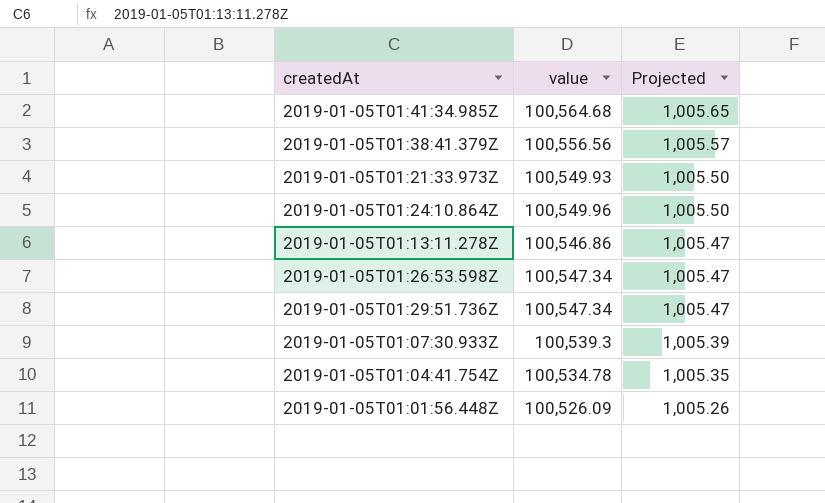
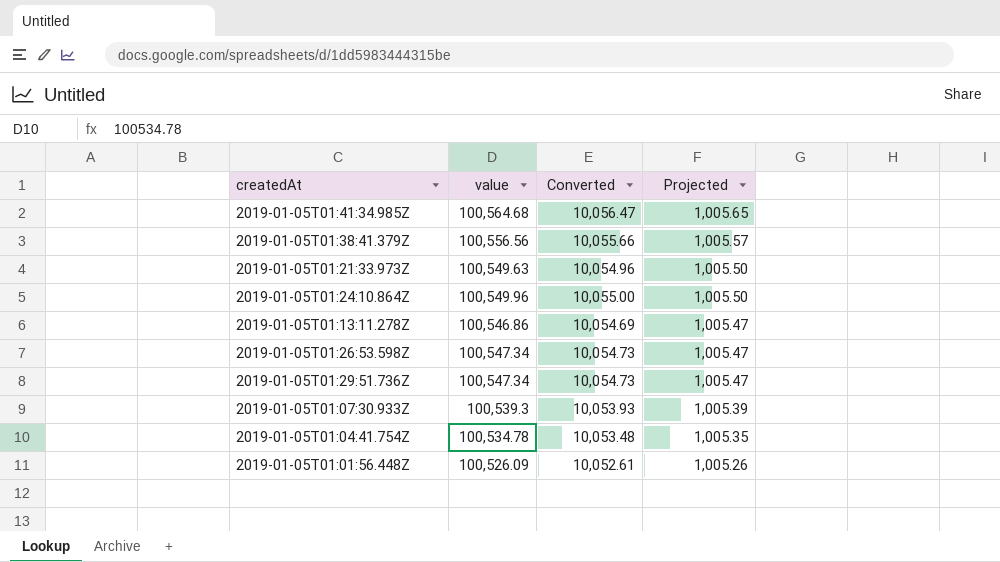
column Converted | formula: none -> [value] * 0.1
2019-01-05T01:21:33.973Z | value: 100,549.93 -> 100,549.63

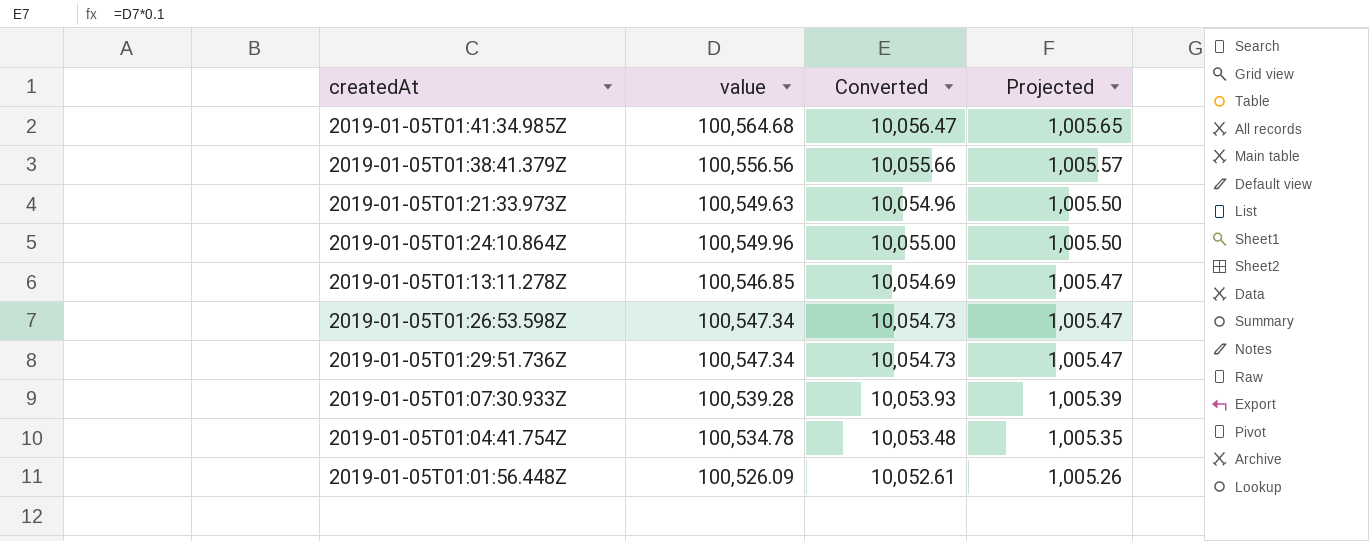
2019-01-05T01:13:11.278Z | value: 100,546.86 -> 100,546.85
2019-01-05T01:07:30.933Z | value: 100,539.3 -> 100,539.28

